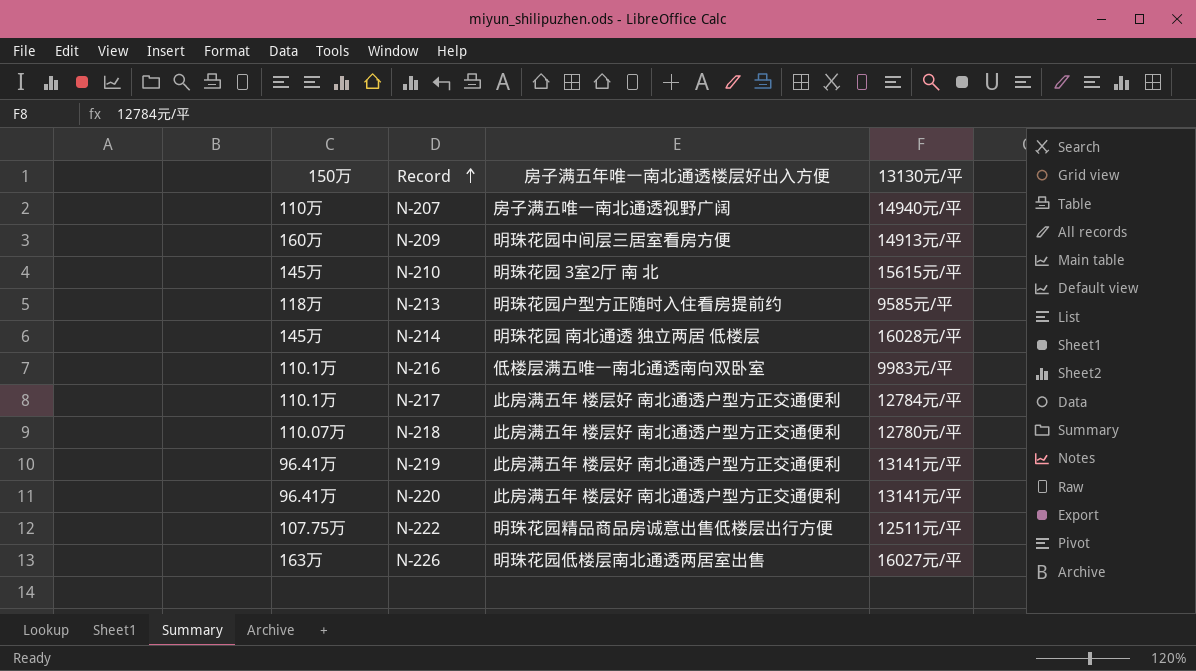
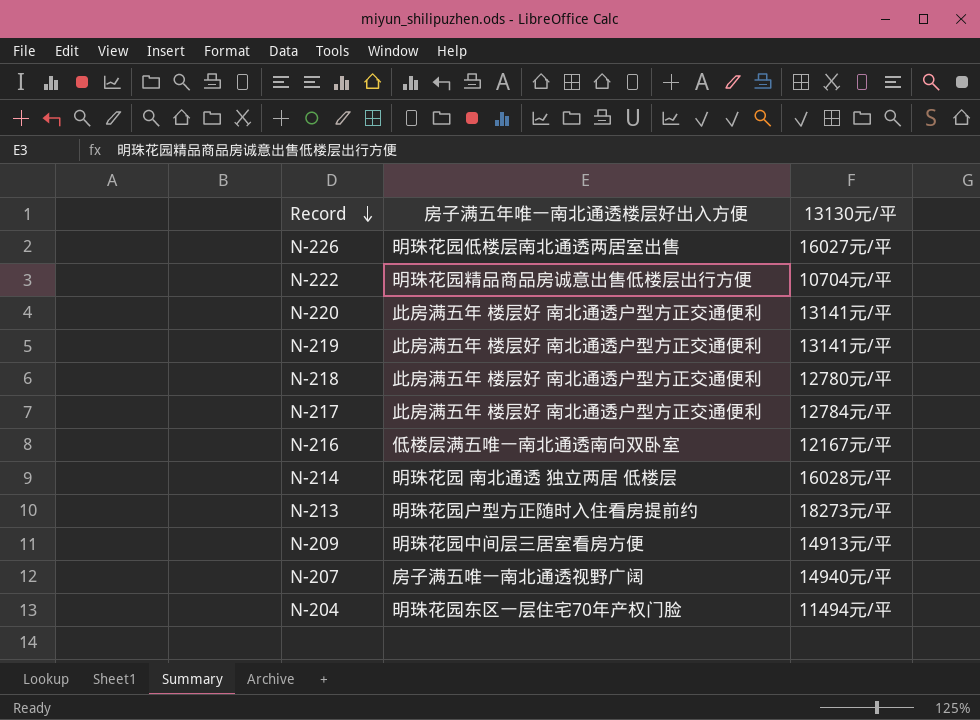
row order: Record ascending -> Record descending
column 150万 | position: 1 -> none
row N-210: 145万 | 明珠花园 3室2厅 南 北 | 15615元/平 -> none
N-222 | 13130元/平: 12511元/平 -> 10704元/平
N-216 | 13130元/平: 9983元/平 -> 12167元/平
N-213 | 13130元/平: 9585元/平 -> 18273元/平
row N-204: none -> 明珠花园东区一层住宅70年产权门脸 | 11494元/平

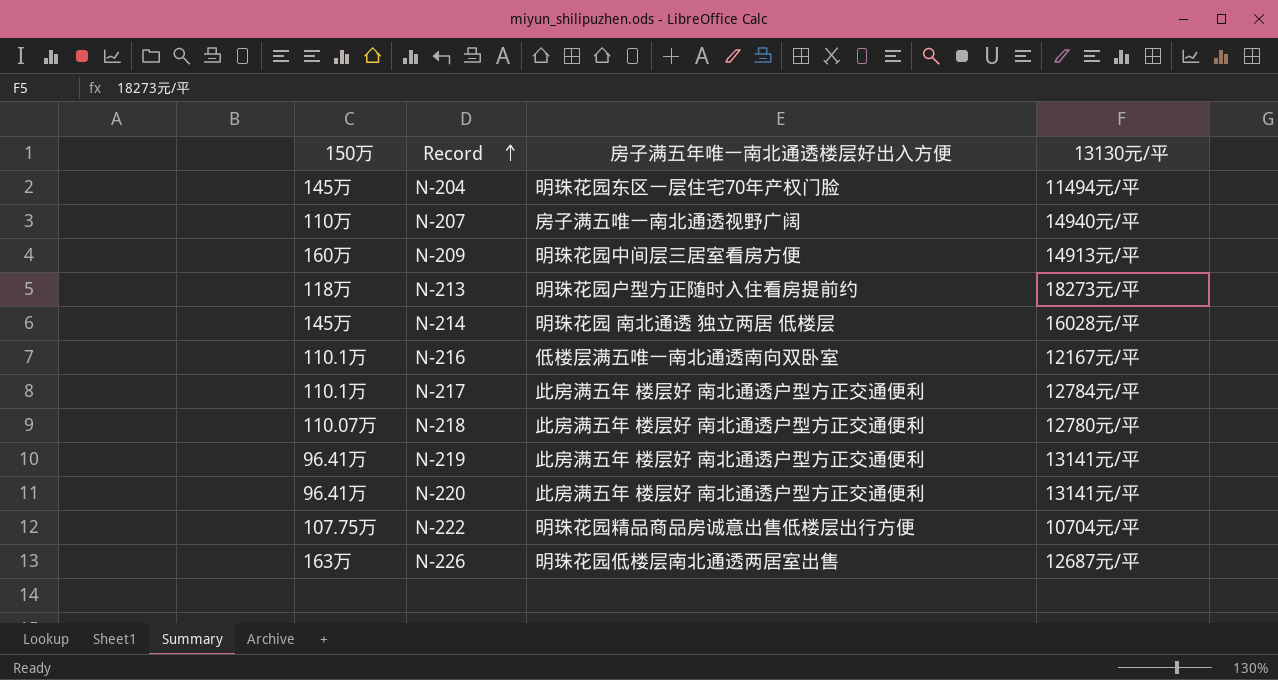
row order: Record descending -> Record ascending
column 150万 | position: none -> 1
N-226 | 13130元/平: 16027元/平 -> 12687元/平

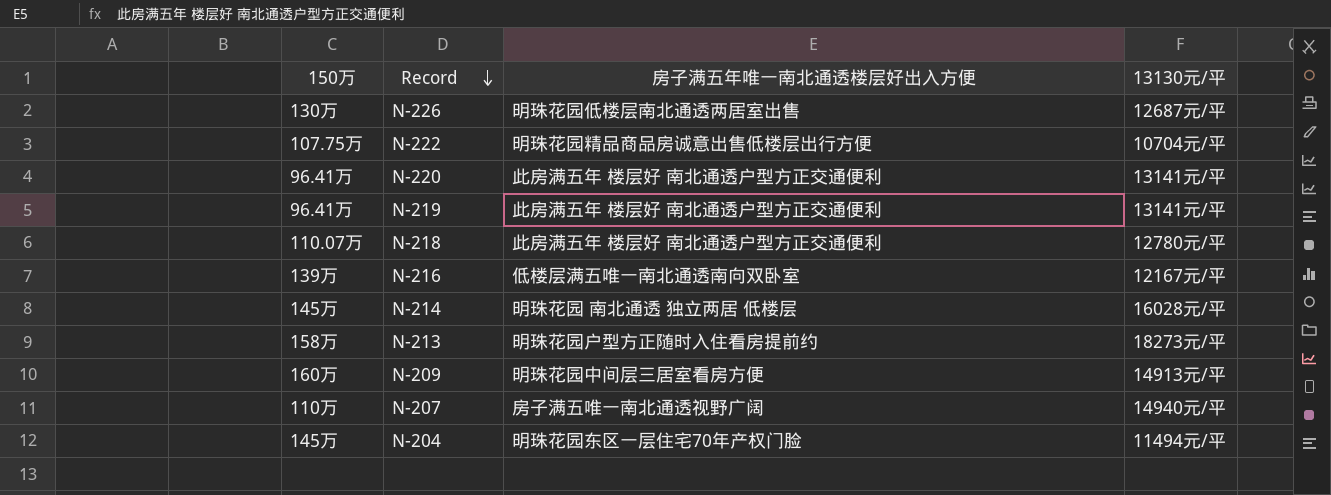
row order: Record ascending -> Record descending
row N-217: 110.1万 | 此房满五年 楼层好 南北通透户型方正交通便利 | 12784元/平 -> none
N-226 | 150万: 163万 -> 130万
N-216 | 150万: 110.1万 -> 139万
N-213 | 150万: 118万 -> 158万

